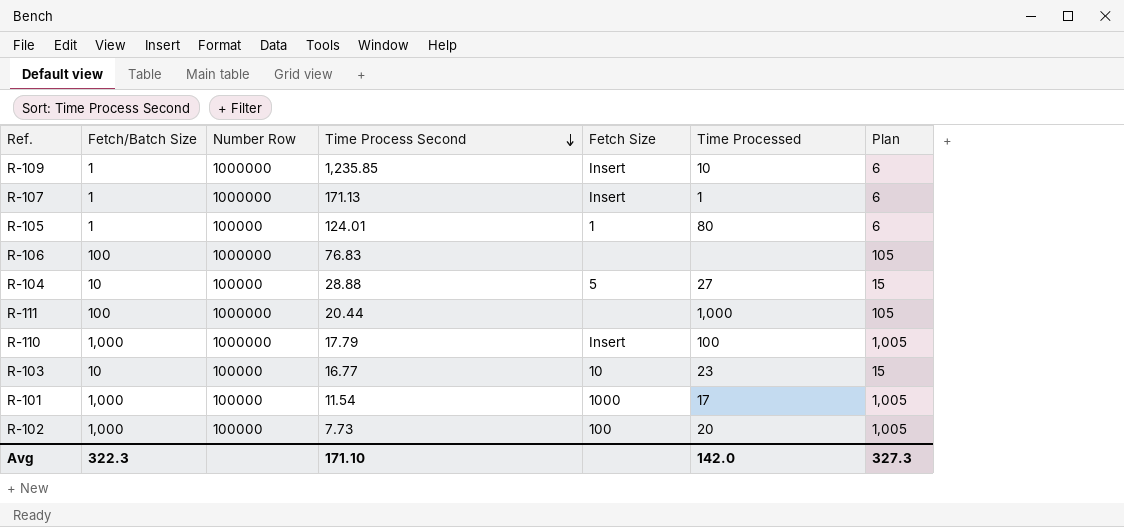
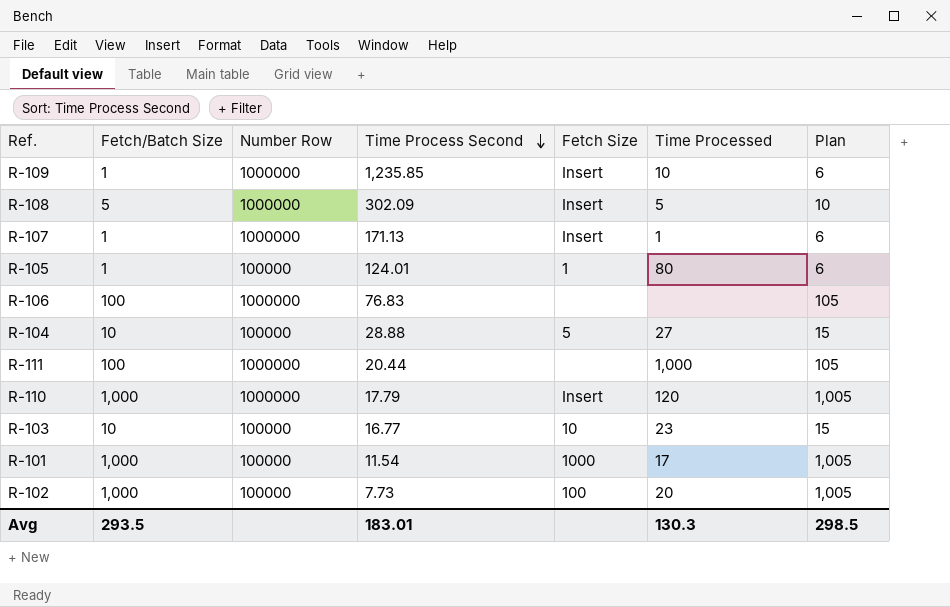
row R-108: none -> 5 | 1000000 | 302.09 | Insert | 5 | 10
R-110 | Time Processed: 100 -> 120
Avg | Fetch/Batch Size: 322.3 -> 293.5
Avg | Time Process Second: 171.10 -> 183.01
Avg | Time Processed: 142.0 -> 130.3
Avg | Plan: 327.3 -> 298.5

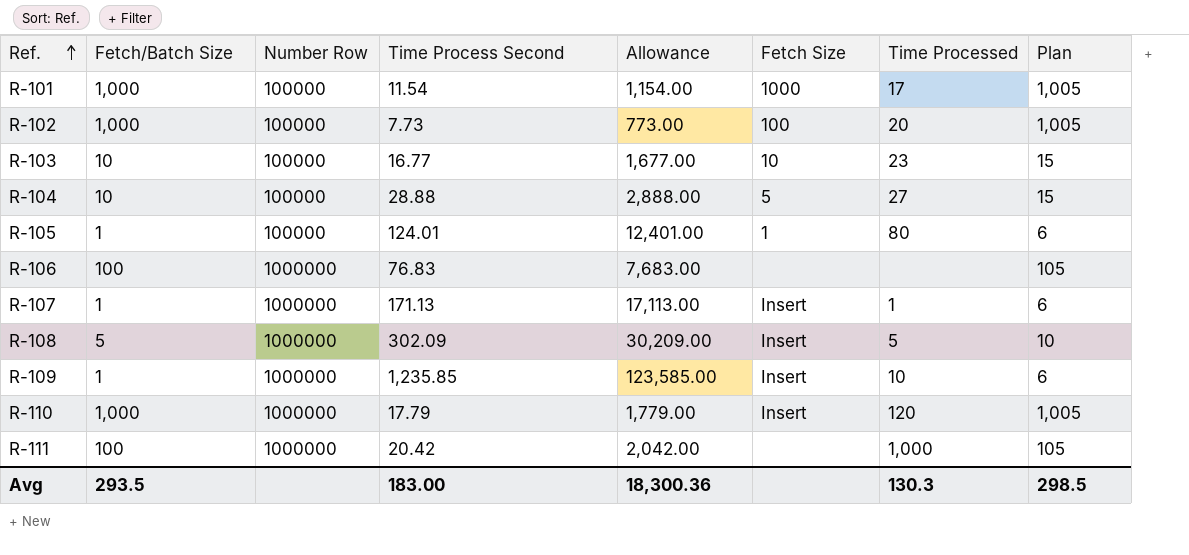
row order: Time Process Second descending -> Ref. ascending
column Allowance | formula: none -> [Time Process Second] * 100
R-111 | Time Process Second: 20.44 -> 20.42
Avg | Time Process Second: 183.01 -> 183.00

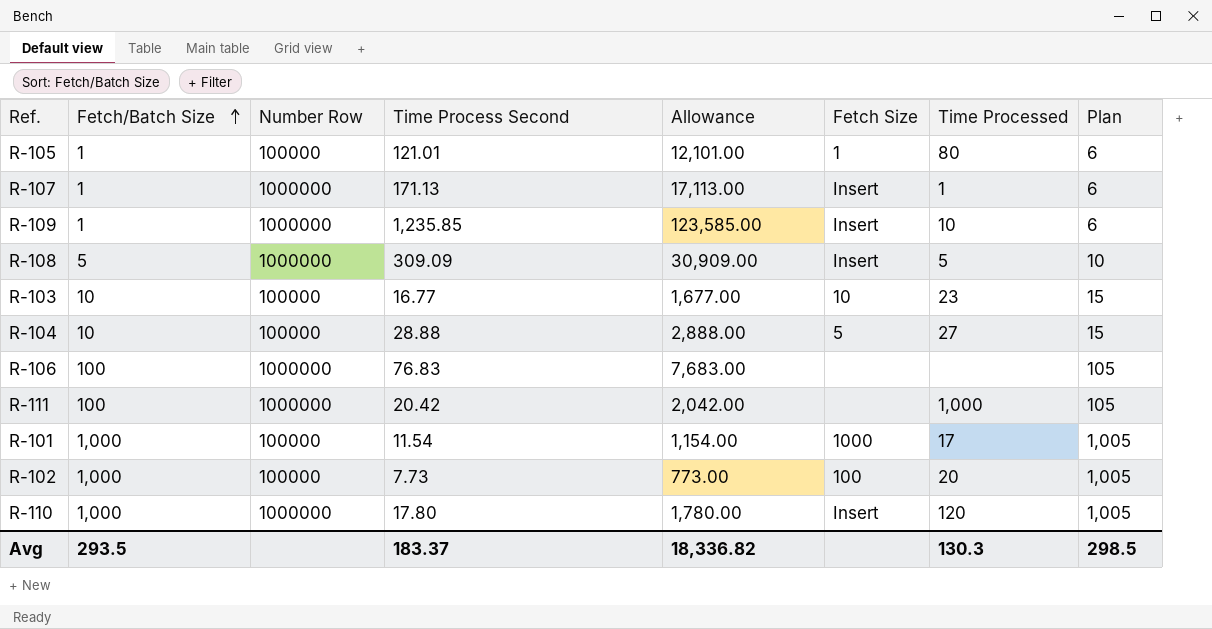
row order: Ref. ascending -> Fetch/Batch Size ascending
R-105 | Time Process Second: 124.01 -> 121.01
R-105 | Allowance: 12,401.00 -> 12,101.00
R-108 | Time Process Second: 302.09 -> 309.09
R-108 | Allowance: 30,209.00 -> 30,909.00
R-110 | Time Process Second: 17.79 -> 17.80
R-110 | Allowance: 1,779.00 -> 1,780.00
Avg | Time Process Second: 183.00 -> 183.37
Avg | Allowance: 18,300.36 -> 18,336.82

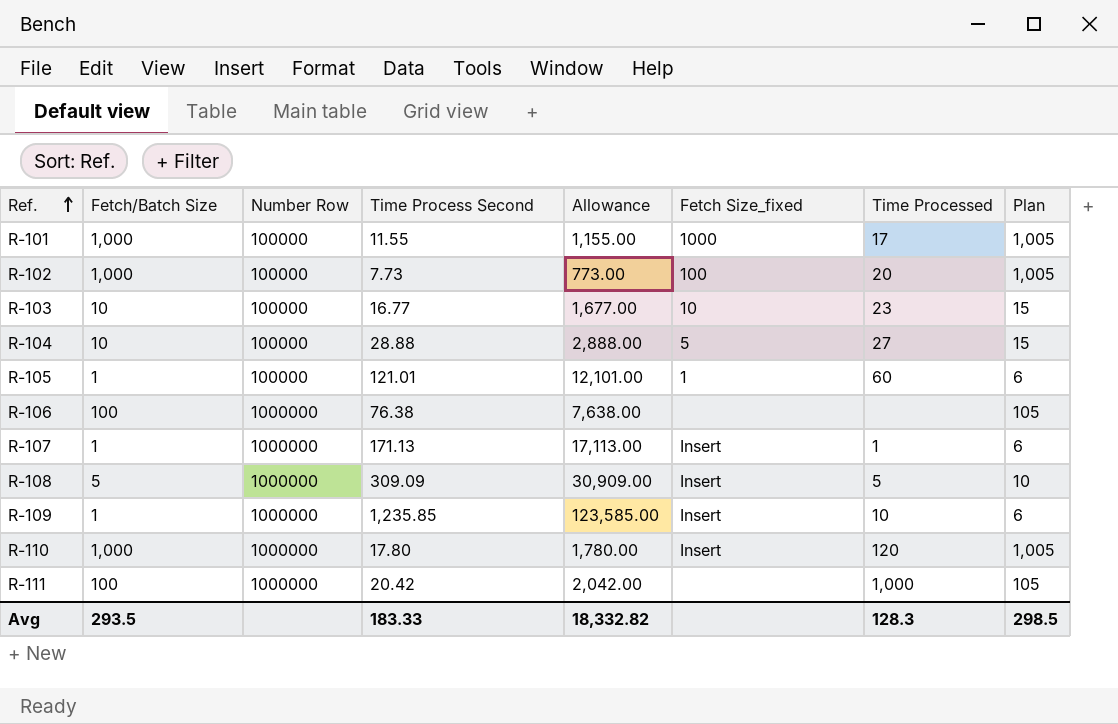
row order: Fetch/Batch Size ascending -> Ref. ascending
column name: Fetch Size -> Fetch Size_fixed
R-101 | Time Process Second: 11.54 -> 11.55
R-101 | Allowance: 1,154.00 -> 1,155.00
R-105 | Time Processed: 80 -> 60
R-106 | Time Process Second: 76.83 -> 76.38
R-106 | Allowance: 7,683.00 -> 7,638.00
Avg | Time Process Second: 183.37 -> 183.33
Avg | Allowance: 18,336.82 -> 18,332.82
Avg | Time Processed: 130.3 -> 128.3

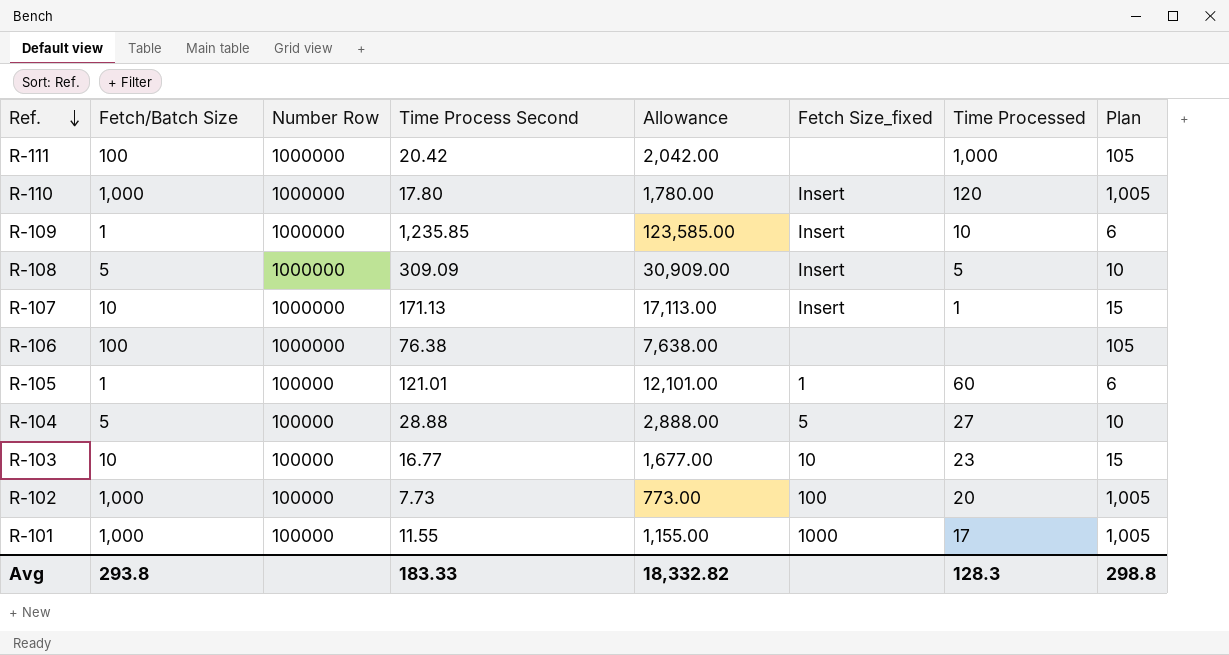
row order: Ref. ascending -> Ref. descending
R-107 | Fetch/Batch Size: 1 -> 10
R-107 | Plan: 6 -> 15
R-104 | Fetch/Batch Size: 10 -> 5
R-104 | Plan: 15 -> 10
Avg | Fetch/Batch Size: 293.5 -> 293.8
Avg | Plan: 298.5 -> 298.8

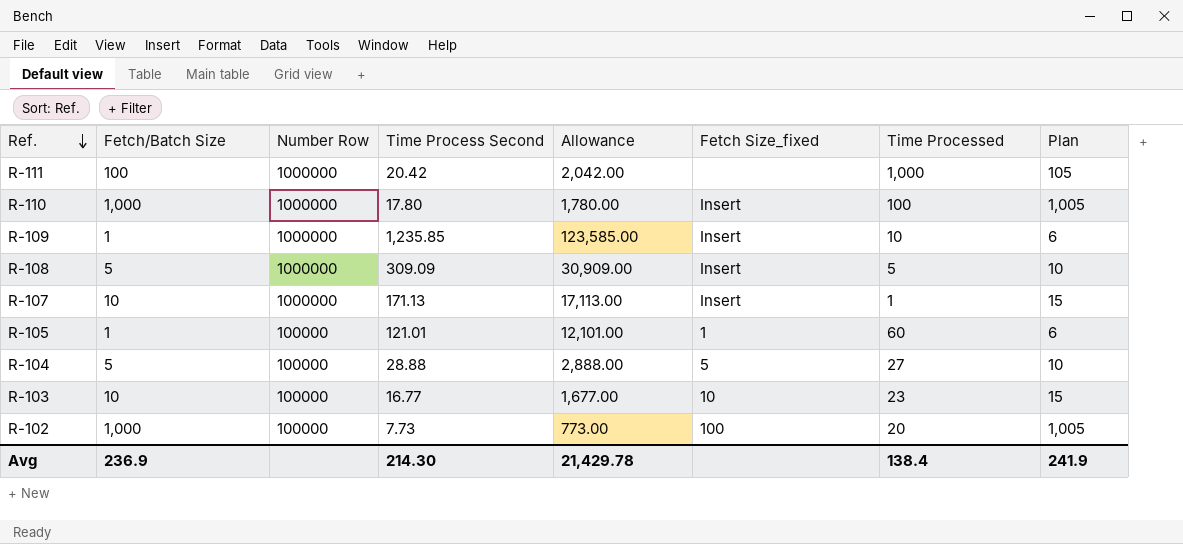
row R-106: 100 | 1000000 | 76.38 | 7,638.00 | none | none | 105 -> none
row R-101: 1,000 | 100000 | 11.55 | 1,155.00 | 1000 | 17 | 1,005 -> none
R-110 | Time Processed: 120 -> 100
Avg | Fetch/Batch Size: 293.8 -> 236.9
Avg | Time Process Second: 183.33 -> 214.30
Avg | Allowance: 18,332.82 -> 21,429.78
Avg | Time Processed: 128.3 -> 138.4
Avg | Plan: 298.8 -> 241.9

